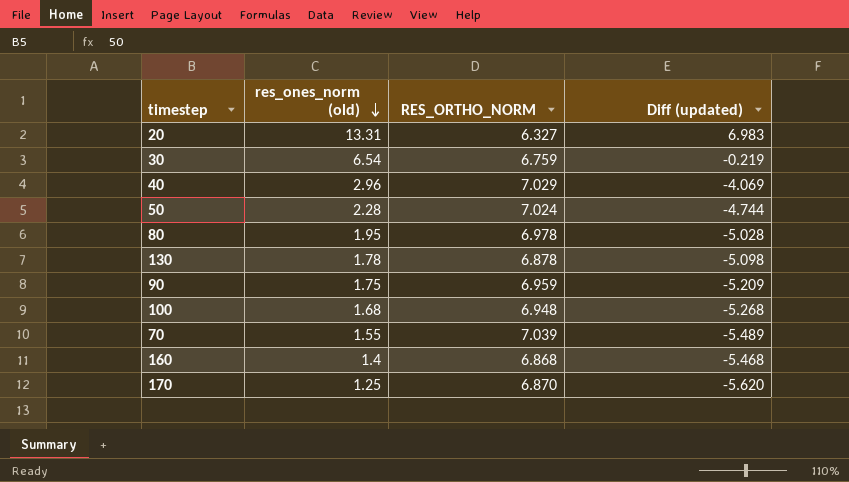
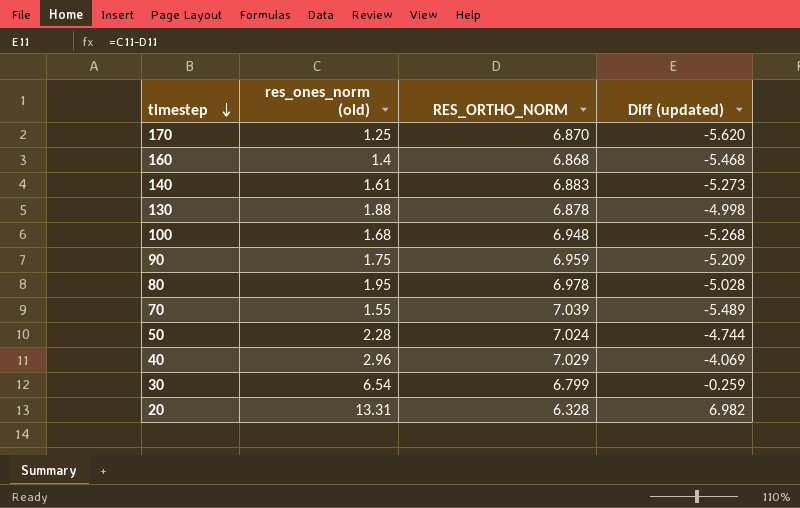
row order: res_ones_norm (old) descending -> timestep descending
row 140: none -> 1.61 | 6.883 | -5.273
130 | res_ones_norm (old): 1.78 -> 1.88
130 | Diff (updated): -5.098 -> -4.998
30 | RES_ORTHO_NORM: 6.759 -> 6.799
30 | Diff (updated): -0.219 -> -0.259
20 | RES_ORTHO_NORM: 6.327 -> 6.328
20 | Diff (updated): 6.983 -> 6.982

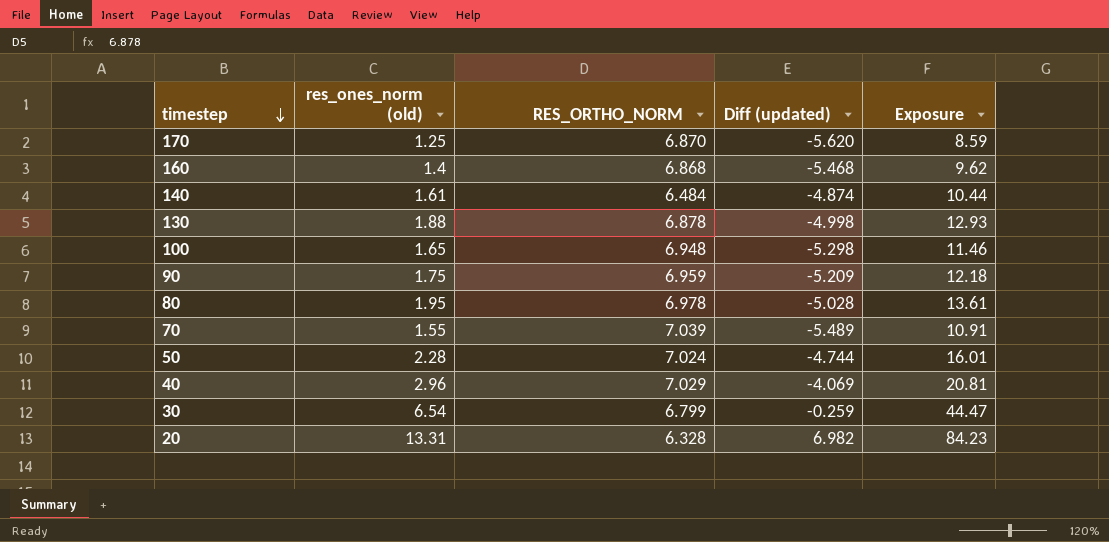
column Exposure | formula: none -> [res_ones_norm (old)] * [RES_ORTHO_NORM]
140 | RES_ORTHO_NORM: 6.883 -> 6.484
140 | Diff (updated): -5.273 -> -4.874
100 | res_ones_norm (old): 1.68 -> 1.65
100 | Diff (updated): -5.268 -> -5.298

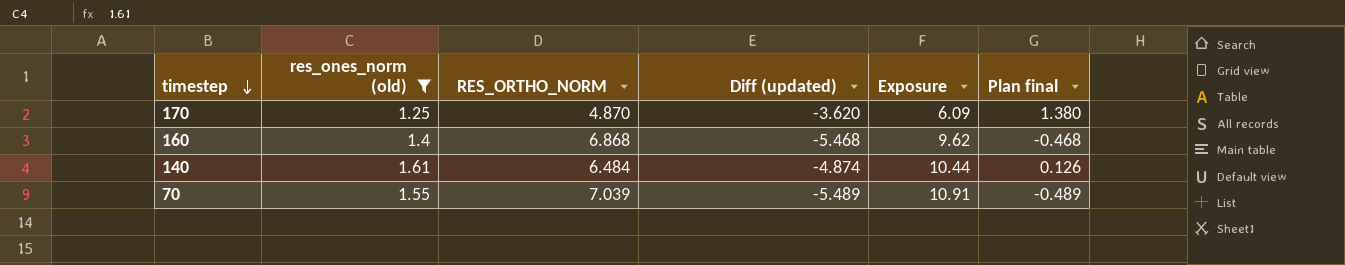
filter: none -> res_ones_norm (old) <= 1.61
column Plan final | formula: none -> [Diff (updated)] + 5
170 | RES_ORTHO_NORM: 6.870 -> 4.870
170 | Diff (updated): -5.620 -> -3.620
170 | Exposure: 8.59 -> 6.09

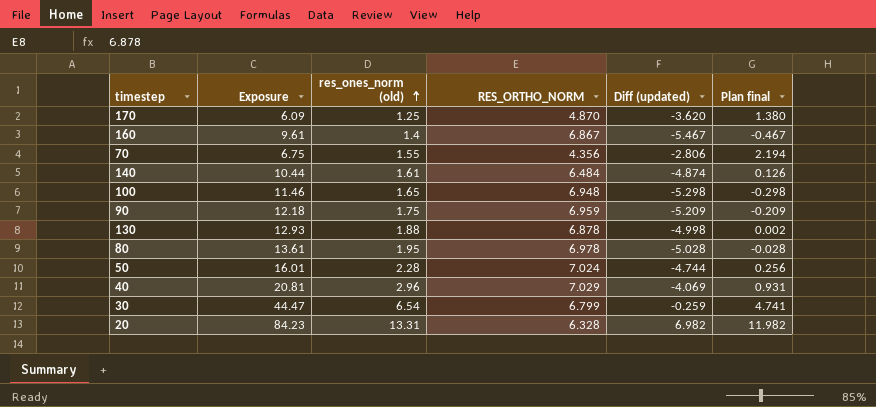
filter: res_ones_norm (old) <= 1.61 -> none
row order: timestep descending -> res_ones_norm (old) ascending
column Exposure | position: 5 -> 2
160 | Exposure: 9.62 -> 9.61
160 | RES_ORTHO_NORM: 6.868 -> 6.867
160 | Diff (updated): -5.468 -> -5.467
160 | Plan final: -0.468 -> -0.467
70 | Exposure: 10.91 -> 6.75
70 | RES_ORTHO_NORM: 7.039 -> 4.356
70 | Diff (updated): -5.489 -> -2.806
70 | Plan final: -0.489 -> 2.194

